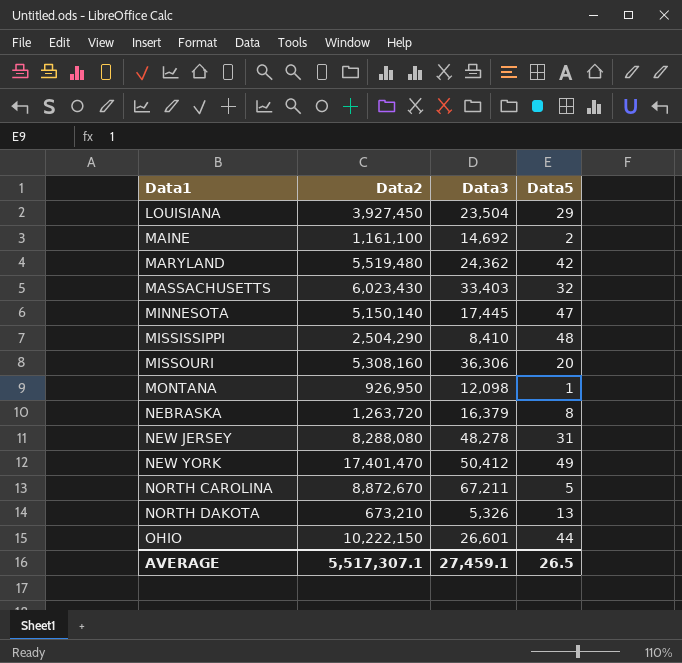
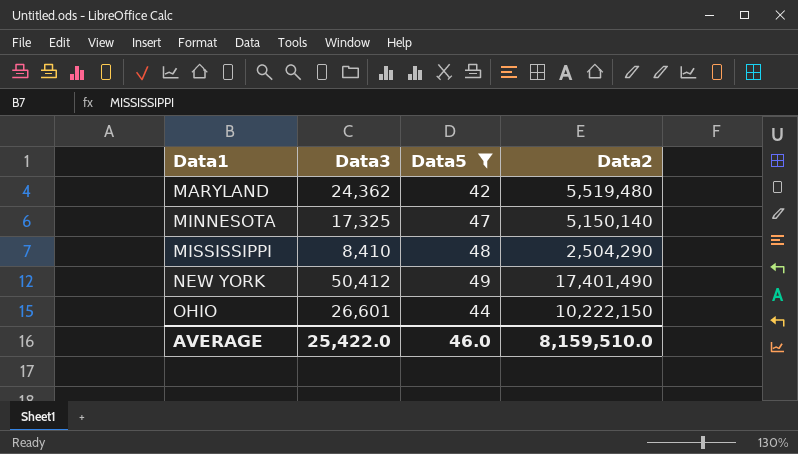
filter: none -> Data5 >= 42
column Data2 | position: 2 -> 4
MINNESOTA | Data3: 17,445 -> 17,325
NEW YORK | Data2: 17,401,470 -> 17,401,490
AVERAGE | Data3: 27,459.1 -> 25,422.0
AVERAGE | Data5: 26.5 -> 46.0
AVERAGE | Data2: 5,517,307.1 -> 8,159,510.0

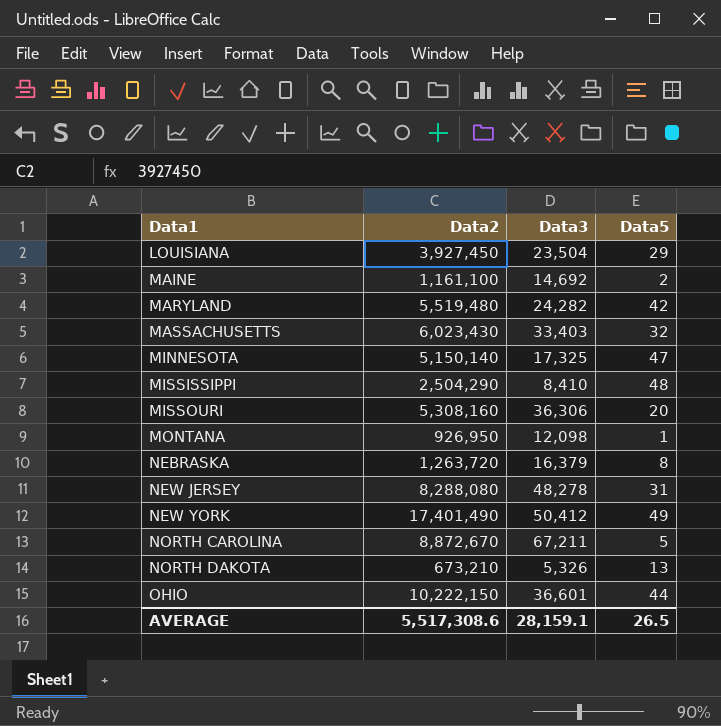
filter: Data5 >= 42 -> none
column Data2 | position: 4 -> 2
MARYLAND | Data3: 24,362 -> 24,282
OHIO | Data3: 26,601 -> 36,601
AVERAGE | Data2: 8,159,510.0 -> 5,517,308.6
AVERAGE | Data3: 25,422.0 -> 28,159.1
AVERAGE | Data5: 46.0 -> 26.5

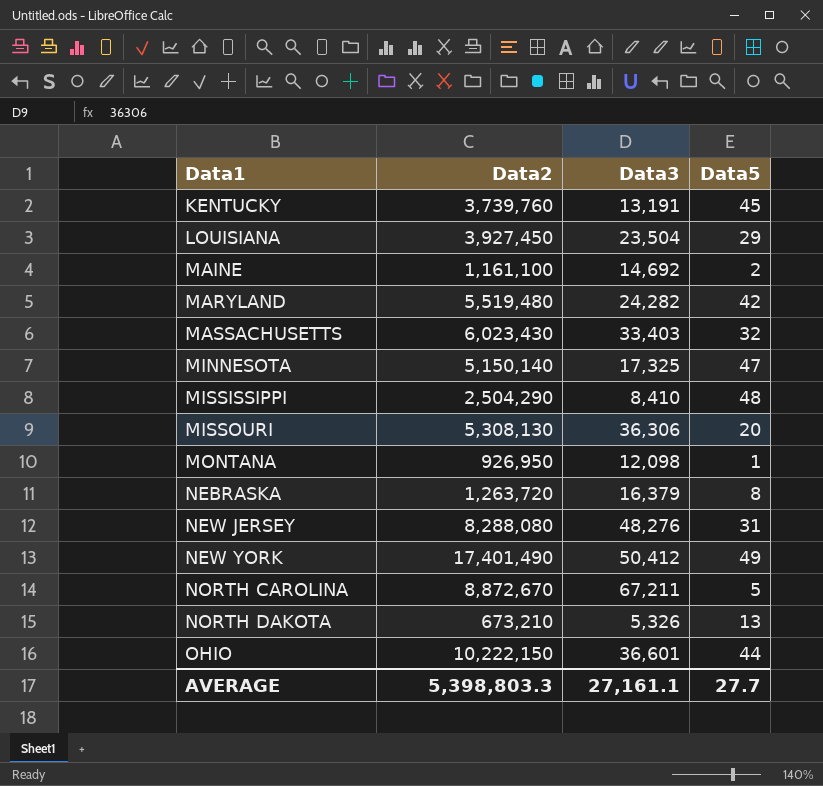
row KENTUCKY: none -> 3,739,760 | 13,191 | 45
MISSOURI | Data2: 5,308,160 -> 5,308,130
NEW JERSEY | Data3: 48,278 -> 48,276
AVERAGE | Data2: 5,517,308.6 -> 5,398,803.3
AVERAGE | Data3: 28,159.1 -> 27,161.1
AVERAGE | Data5: 26.5 -> 27.7

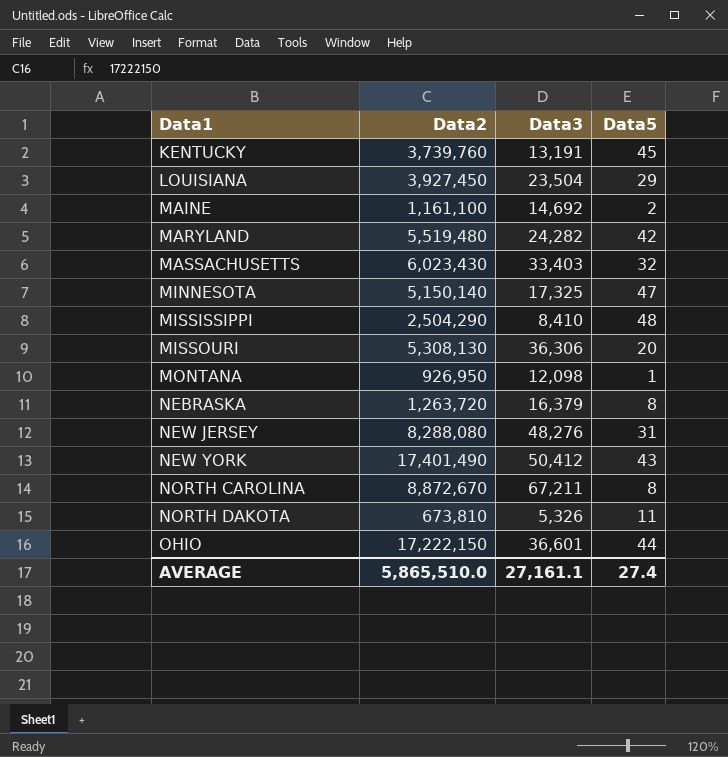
NEW YORK | Data5: 49 -> 43
NORTH CAROLINA | Data5: 5 -> 8
NORTH DAKOTA | Data2: 673,210 -> 673,810
NORTH DAKOTA | Data5: 13 -> 11
OHIO | Data2: 10,222,150 -> 17,222,150
AVERAGE | Data2: 5,398,803.3 -> 5,865,510.0
AVERAGE | Data5: 27.7 -> 27.4

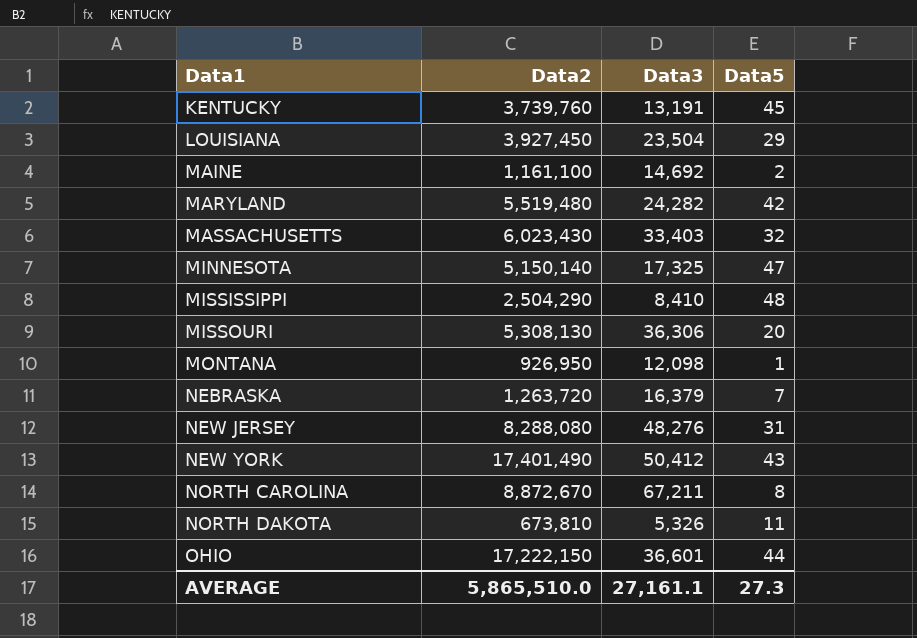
NEBRASKA | Data5: 8 -> 7
AVERAGE | Data5: 27.4 -> 27.3

